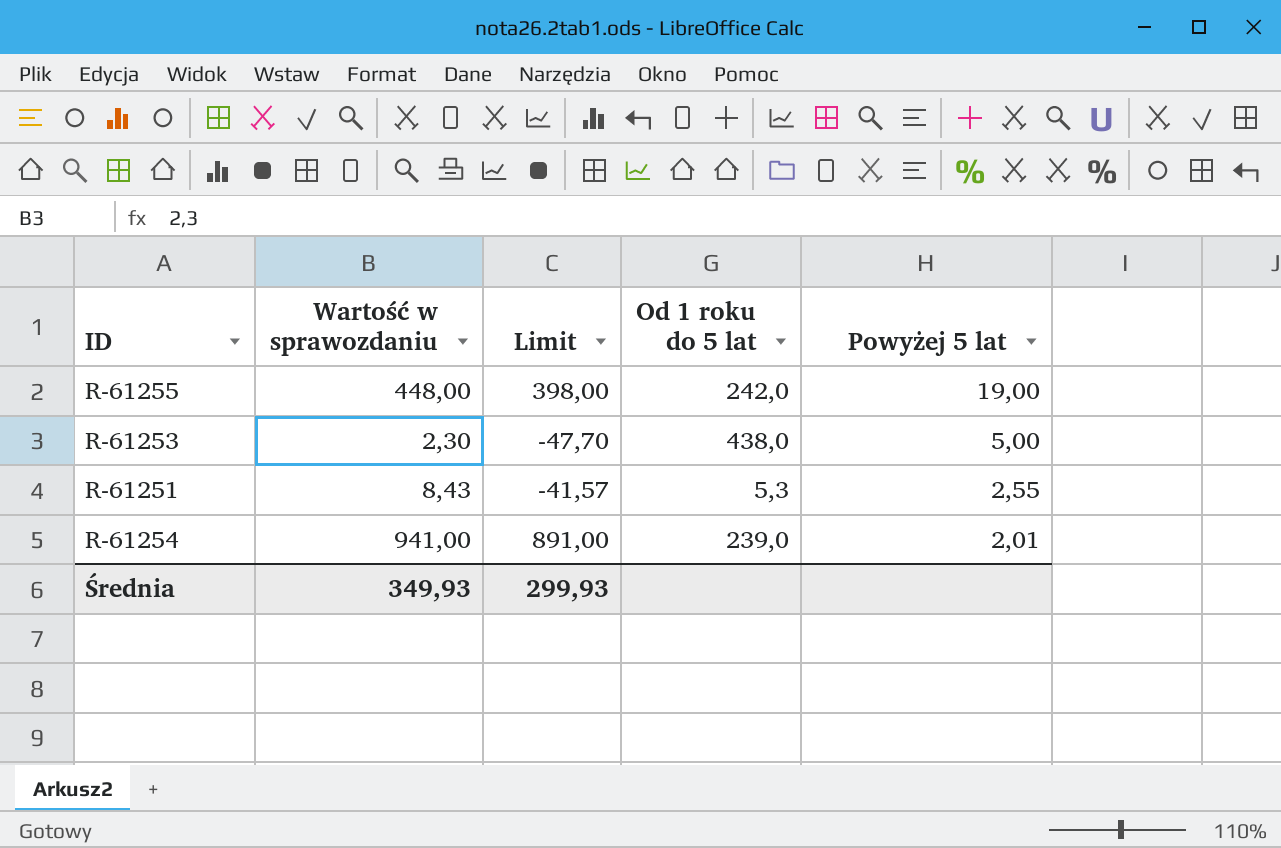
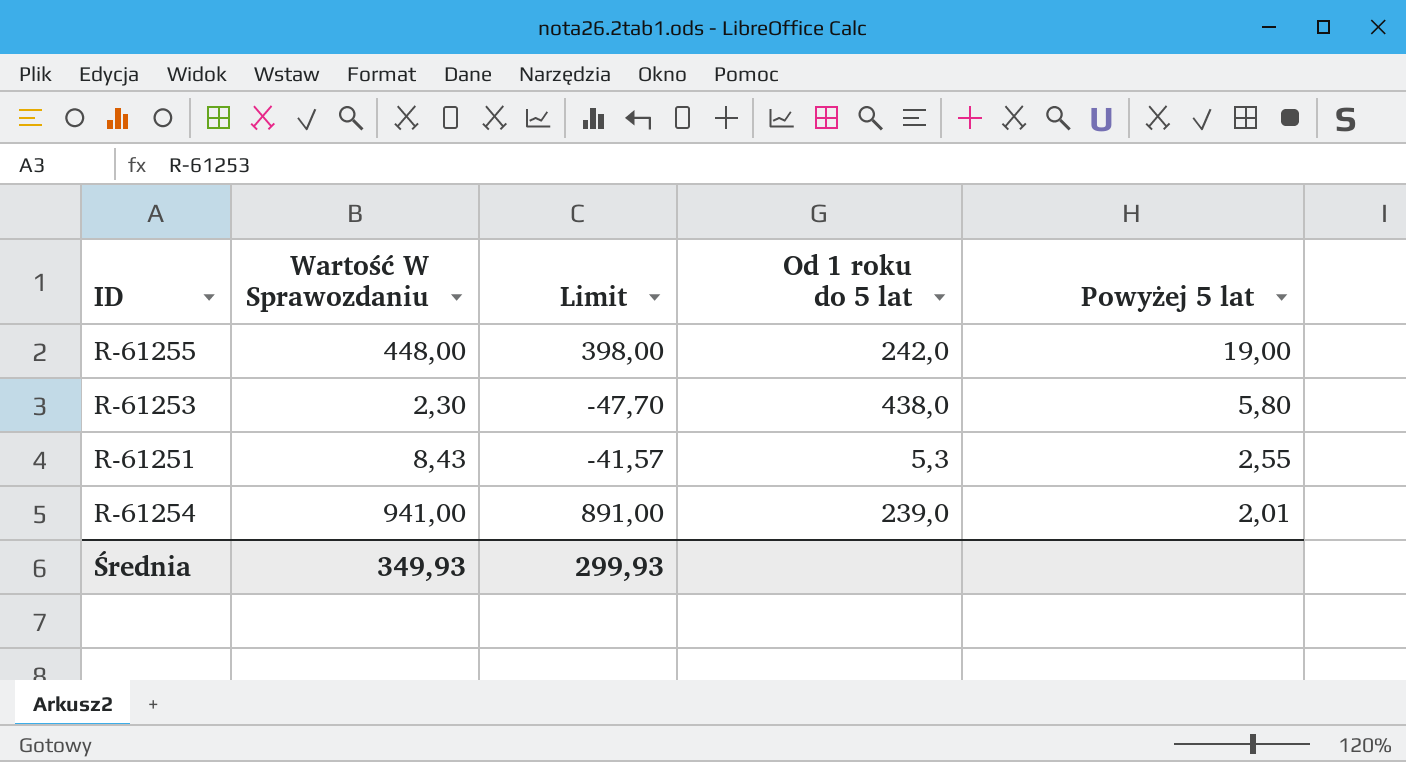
column name: Wartość w sprawozdaniu -> Wartość W Sprawozdaniu
R-61253 | Powyżej 5 lat: 5,00 -> 5,80

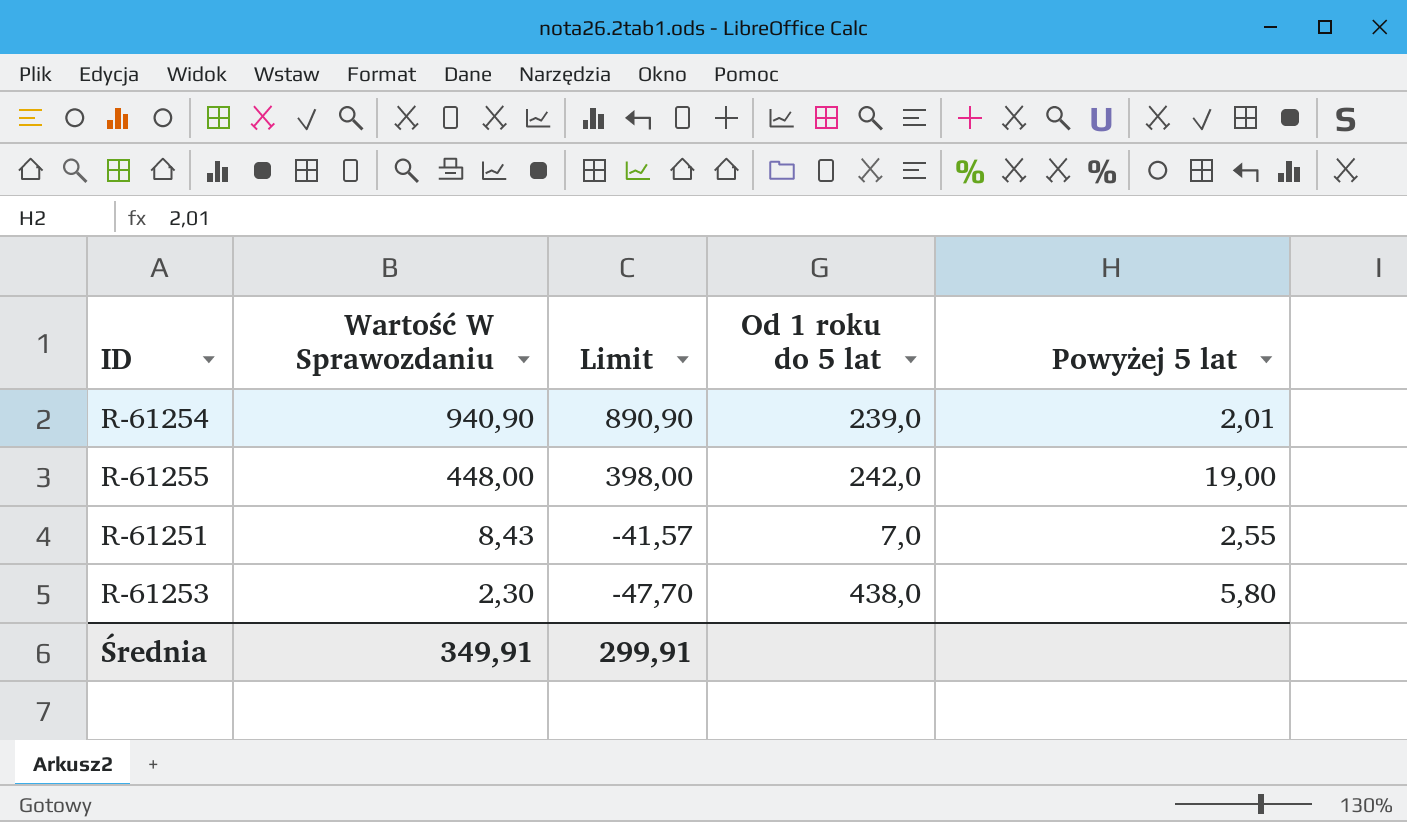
row order: Powyżej 5 lat descending -> Wartość W Sprawozdaniu descending
R-61254 | Wartość W Sprawozdaniu: 941,00 -> 940,90
R-61254 | Limit: 891,00 -> 890,90
R-61251 | Od 1 roku do 5 lat: 5,3 -> 7,0
Średnia | Wartość W Sprawozdaniu: 349,93 -> 349,91
Średnia | Limit: 299,93 -> 299,91

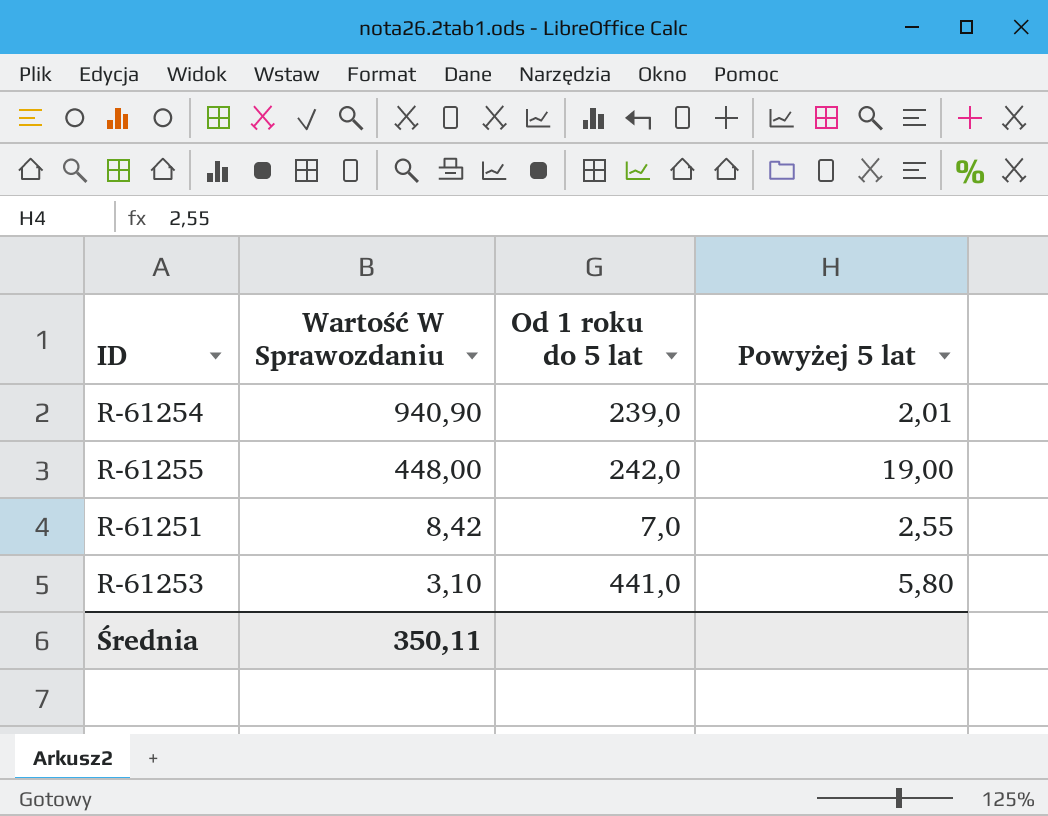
column Limit | formula: [Wartość W Sprawozdaniu] - 50 -> none
R-61251 | Wartość W Sprawozdaniu: 8,43 -> 8,42
R-61253 | Wartość W Sprawozdaniu: 2,30 -> 3,10
R-61253 | Od 1 roku do 5 lat: 438,0 -> 441,0
Średnia | Wartość W Sprawozdaniu: 349,91 -> 350,11

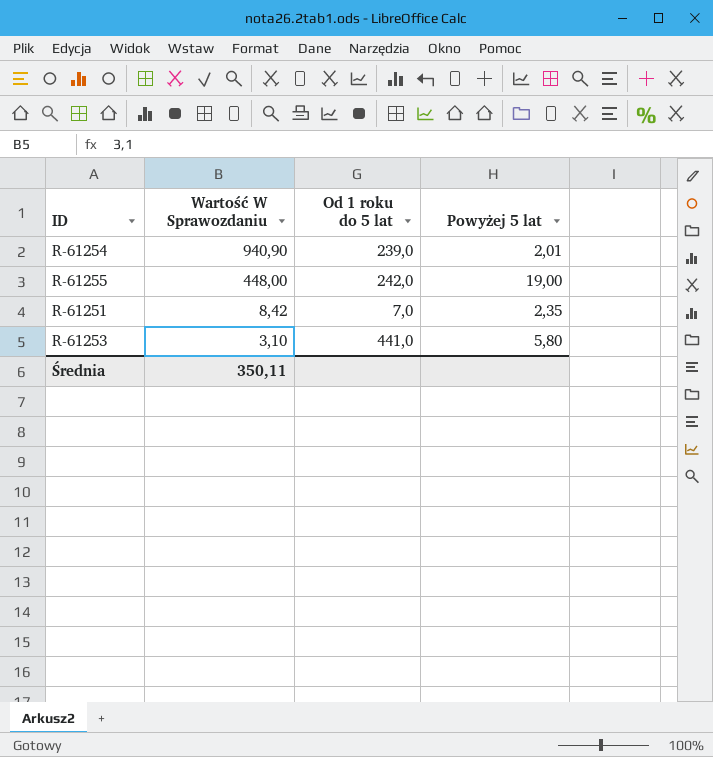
R-61251 | Powyżej 5 lat: 2,55 -> 2,35

